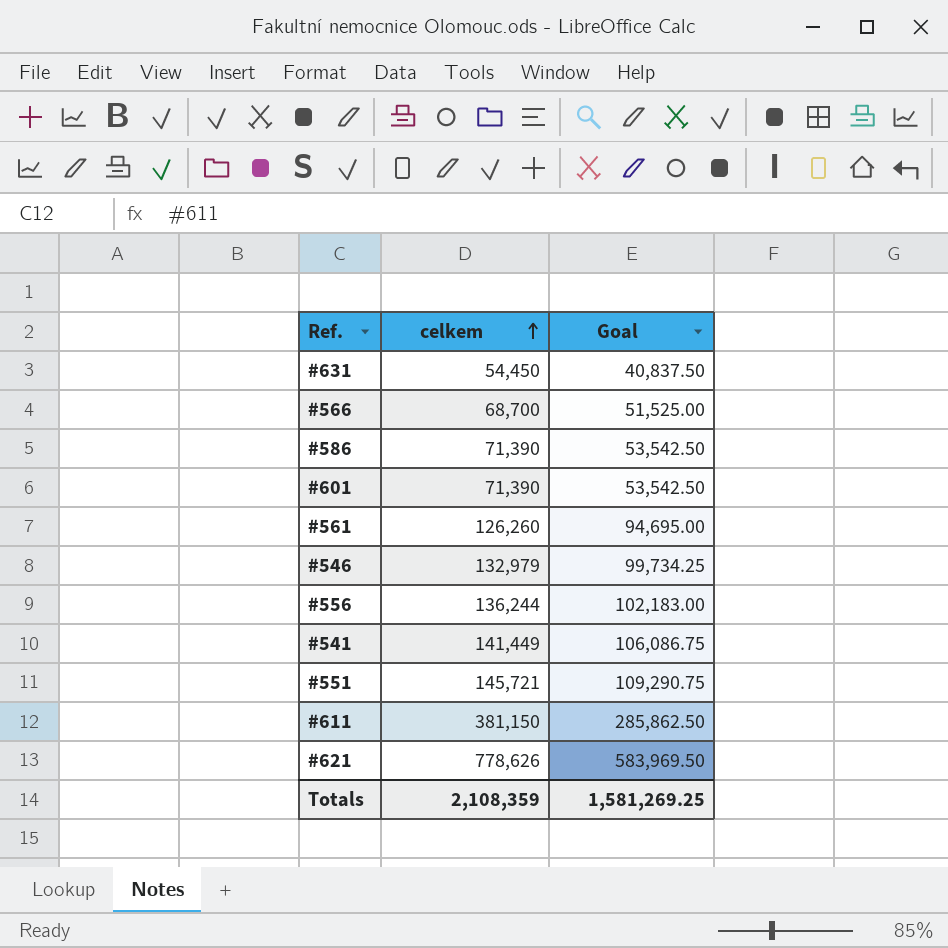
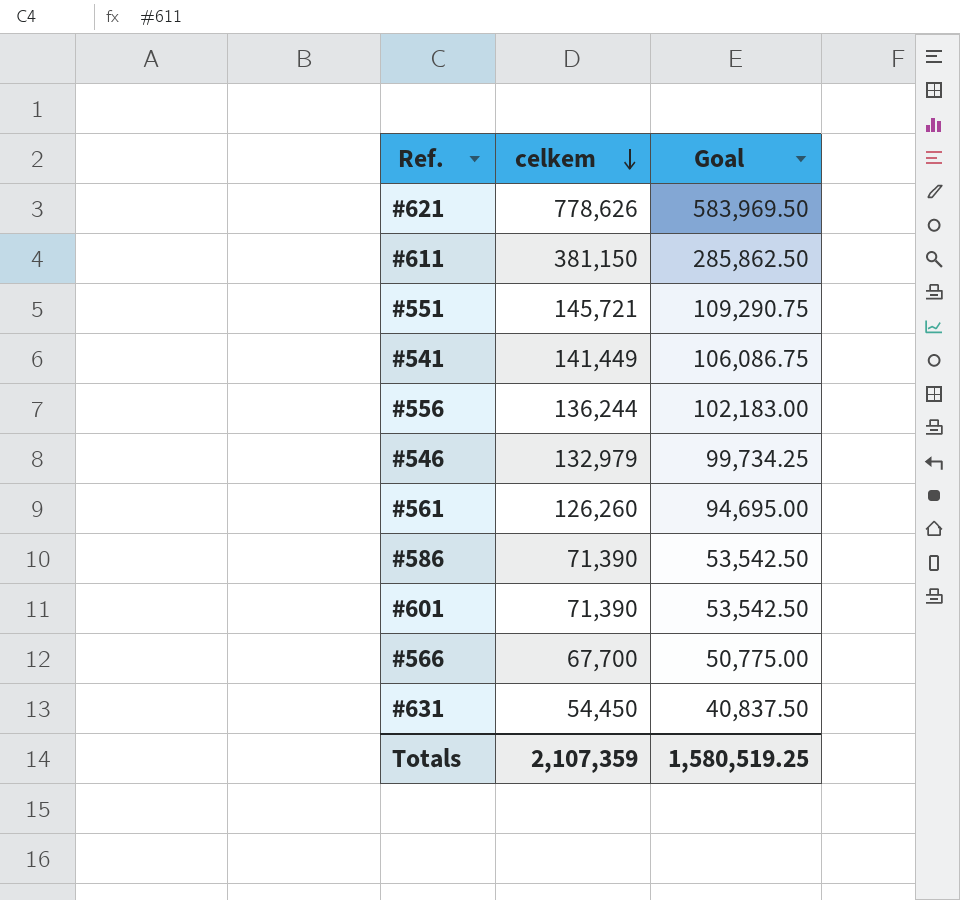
row order: celkem ascending -> celkem descending
#566 | celkem: 68,700 -> 67,700
#566 | Goal: 51,525.00 -> 50,775.00
Totals | celkem: 2,108,359 -> 2,107,359
Totals | Goal: 1,581,269.25 -> 1,580,519.25

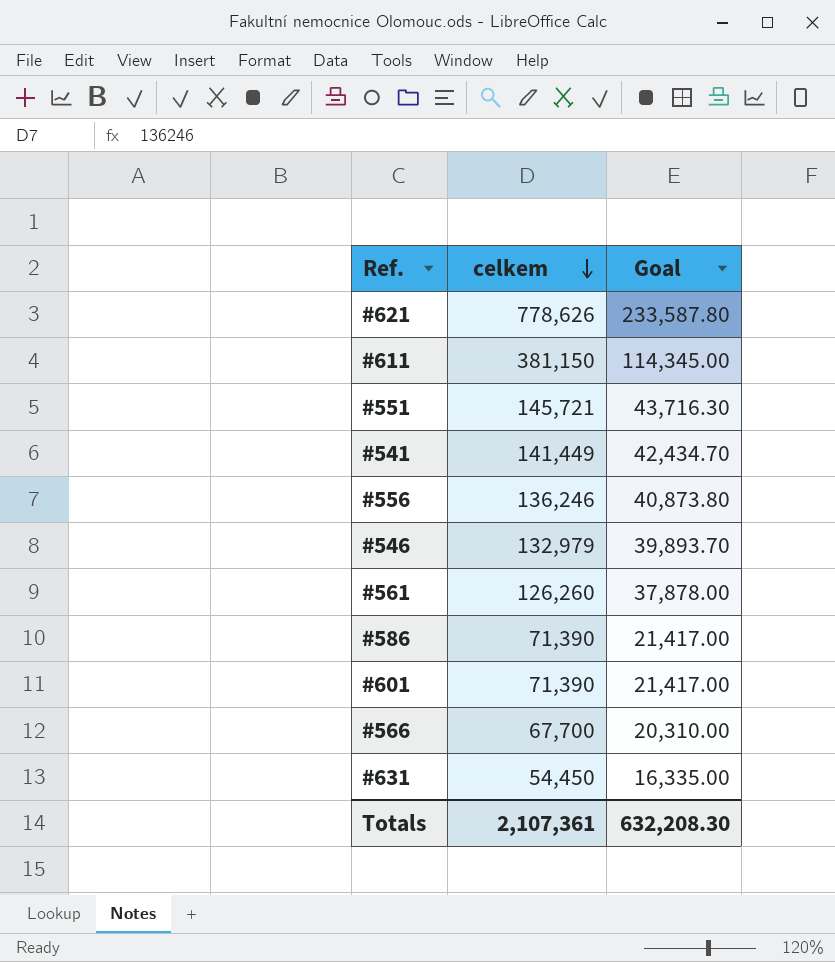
column Goal | formula: [celkem] * 0.75 -> [celkem] * 0.3
#556 | celkem: 136,244 -> 136,246
Totals | celkem: 2,107,359 -> 2,107,361
Totals | Goal: 1,580,519.25 -> 632,208.30

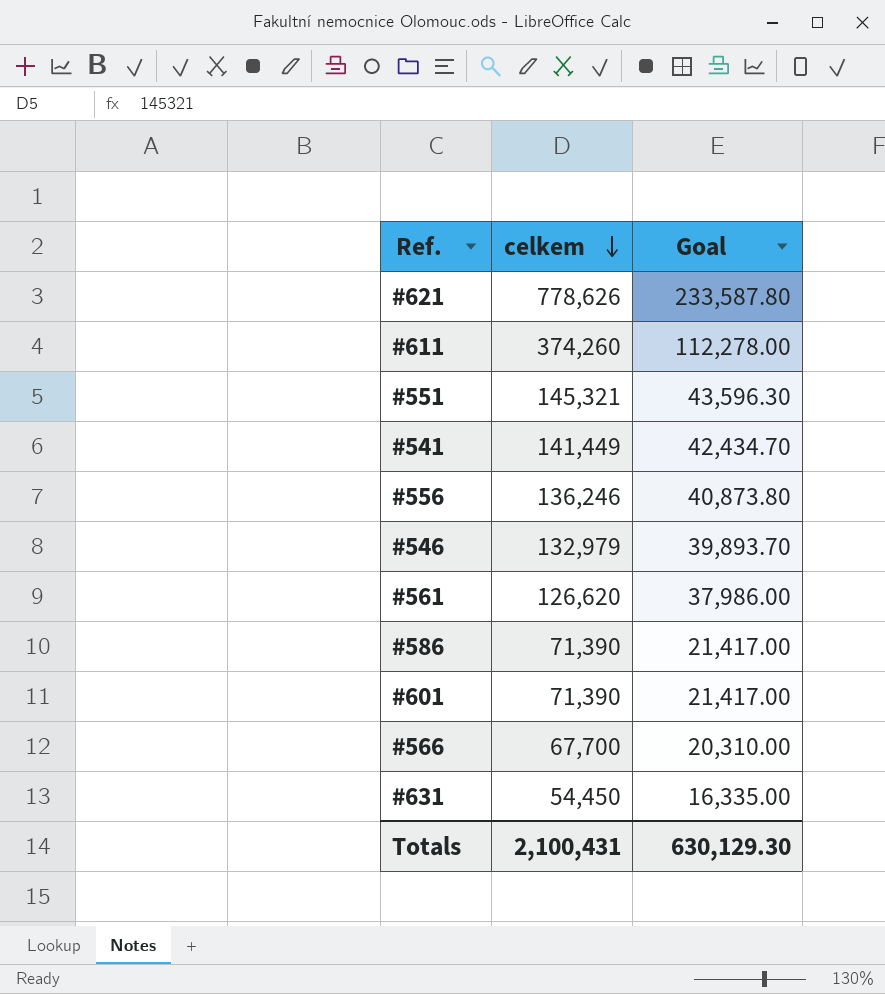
#611 | celkem: 381,150 -> 374,260
#611 | Goal: 114,345.00 -> 112,278.00
#551 | celkem: 145,721 -> 145,321
#551 | Goal: 43,716.30 -> 43,596.30
#561 | celkem: 126,260 -> 126,620
#561 | Goal: 37,878.00 -> 37,986.00
Totals | celkem: 2,107,361 -> 2,100,431
Totals | Goal: 632,208.30 -> 630,129.30

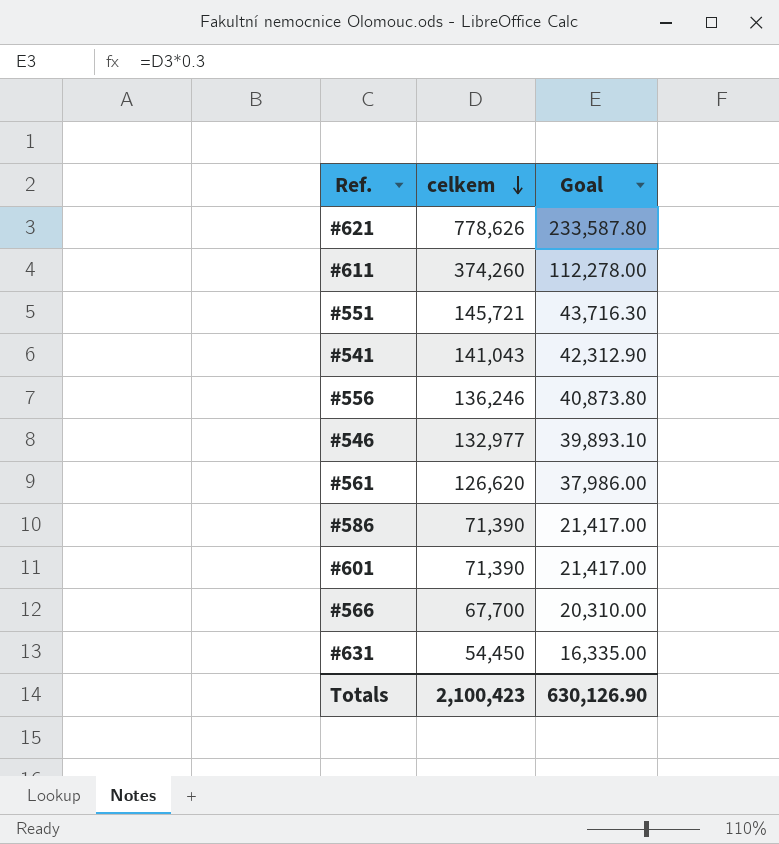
#551 | celkem: 145,321 -> 145,721
#551 | Goal: 43,596.30 -> 43,716.30
#541 | celkem: 141,449 -> 141,043
#541 | Goal: 42,434.70 -> 42,312.90
#546 | celkem: 132,979 -> 132,977
#546 | Goal: 39,893.70 -> 39,893.10
Totals | celkem: 2,100,431 -> 2,100,423
Totals | Goal: 630,129.30 -> 630,126.90

